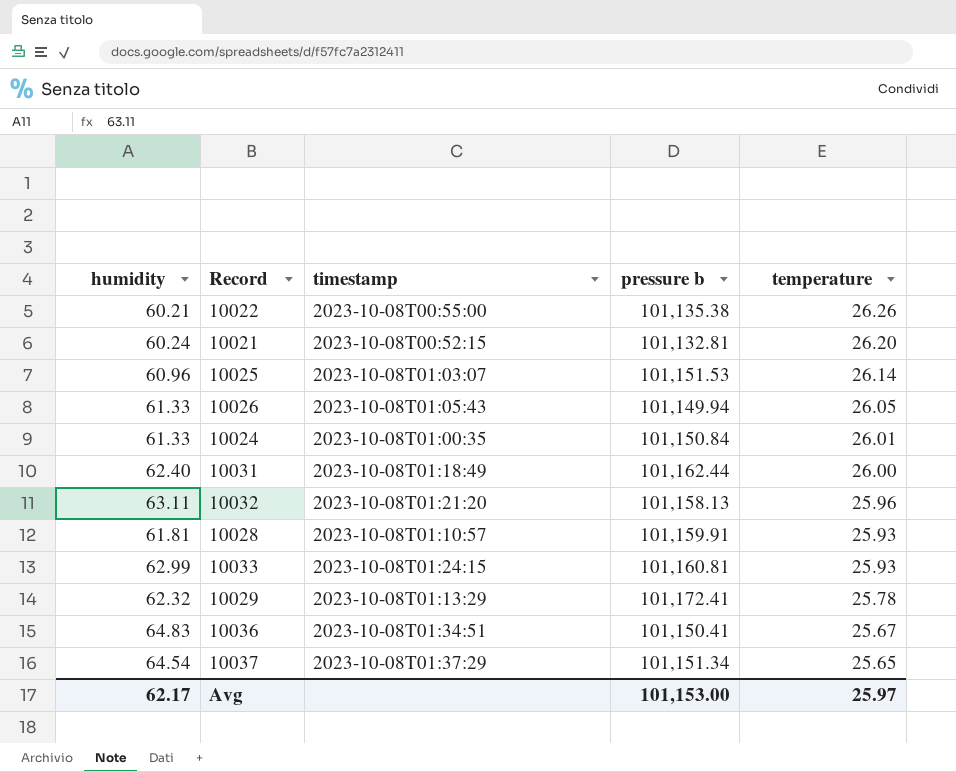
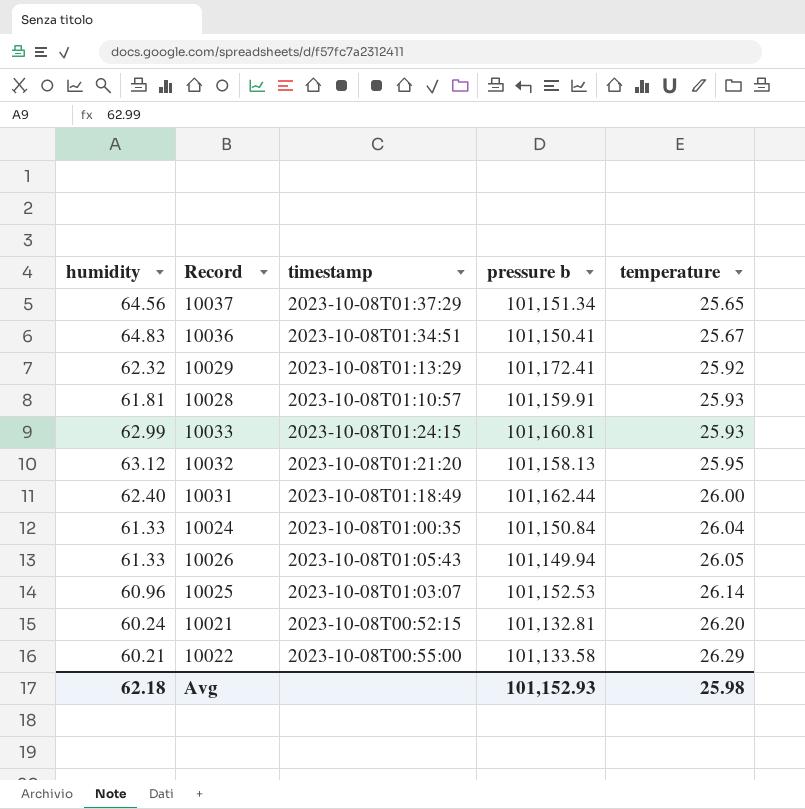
row order: temperature descending -> temperature ascending
10037 | humidity: 64.54 -> 64.56
10029 | temperature: 25.78 -> 25.92
10032 | humidity: 63.11 -> 63.12
10032 | temperature: 25.96 -> 25.95
10024 | temperature: 26.01 -> 26.04
10025 | pressure b: 101,151.53 -> 101,152.53
10022 | pressure b: 101,135.38 -> 101,133.58
10022 | temperature: 26.26 -> 26.29
Avg | humidity: 62.17 -> 62.18
Avg | pressure b: 101,153.00 -> 101,152.93
Avg | temperature: 25.97 -> 25.98

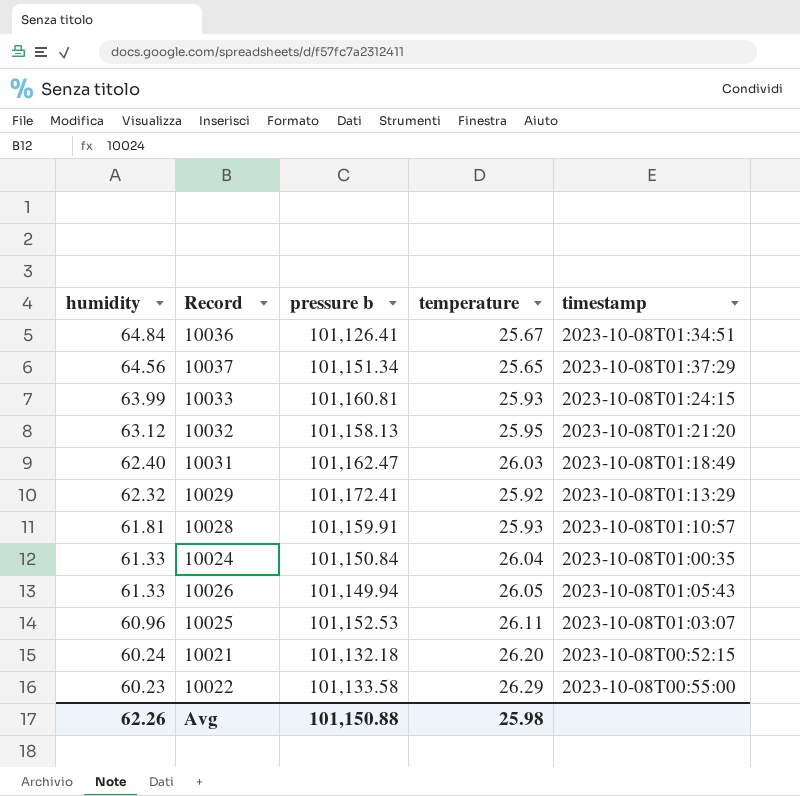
row order: temperature ascending -> humidity descending
column timestamp | position: 3 -> 5
10036 | humidity: 64.83 -> 64.84
10036 | pressure b: 101,150.41 -> 101,126.41
10033 | humidity: 62.99 -> 63.99
10031 | pressure b: 101,162.44 -> 101,162.47
10031 | temperature: 26.00 -> 26.03
10025 | temperature: 26.14 -> 26.11
10021 | pressure b: 101,132.81 -> 101,132.18
10022 | humidity: 60.21 -> 60.23
Avg | humidity: 62.18 -> 62.26
Avg | pressure b: 101,152.93 -> 101,150.88

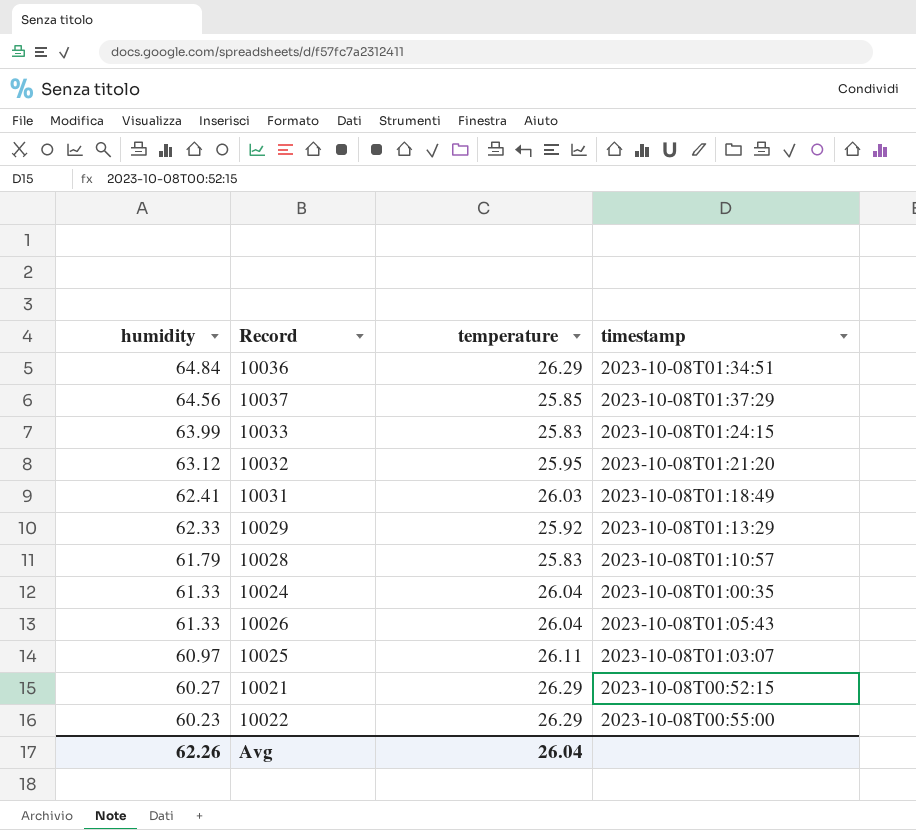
column pressure b | position: 3 -> none
10036 | temperature: 25.67 -> 26.29
10037 | temperature: 25.65 -> 25.85
10033 | temperature: 25.93 -> 25.83
10031 | humidity: 62.40 -> 62.41
10029 | humidity: 62.32 -> 62.33
10028 | humidity: 61.81 -> 61.79
10028 | temperature: 25.93 -> 25.83
10026 | temperature: 26.05 -> 26.04
10025 | humidity: 60.96 -> 60.97
10021 | humidity: 60.24 -> 60.27
10021 | temperature: 26.20 -> 26.29
Avg | temperature: 25.98 -> 26.04

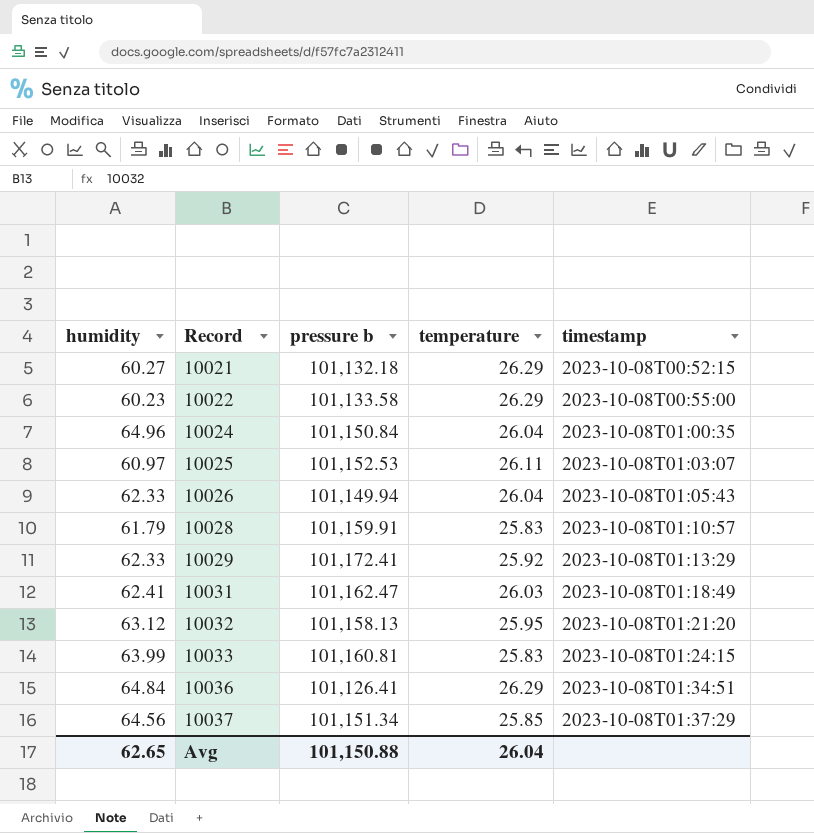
row order: humidity descending -> Record ascending
column pressure b | position: none -> 3
10024 | humidity: 61.33 -> 64.96
10026 | humidity: 61.33 -> 62.33
Avg | humidity: 62.26 -> 62.65

